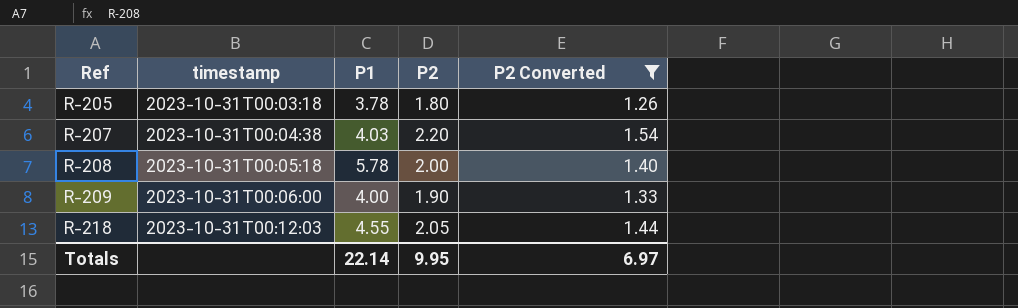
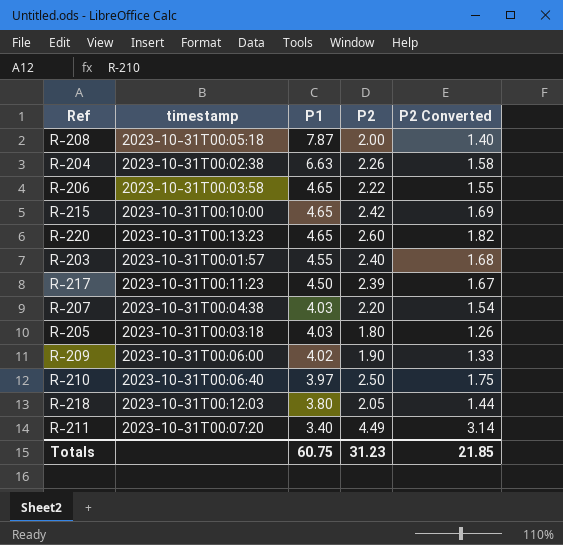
filter: P2 Converted <= 1.54 -> none
row order: Ref ascending -> P1 descending
R-208 | P1: 5.78 -> 7.87
R-205 | P1: 3.78 -> 4.03
R-209 | P1: 4.00 -> 4.02
R-218 | P1: 4.55 -> 3.80
Totals | P1: 22.14 -> 60.75
Totals | P2: 9.95 -> 31.23
Totals | P2 Converted: 6.97 -> 21.85

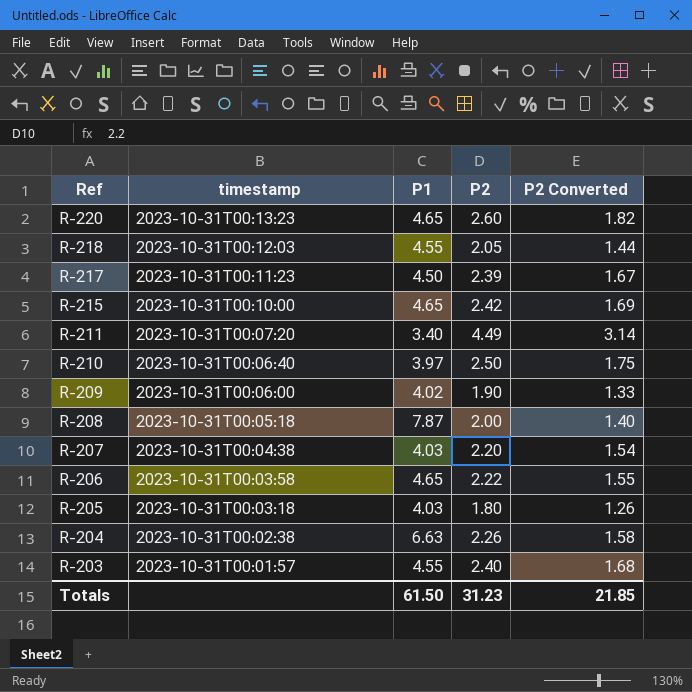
row order: P1 descending -> Ref descending
R-218 | P1: 3.80 -> 4.55
Totals | P1: 60.75 -> 61.50

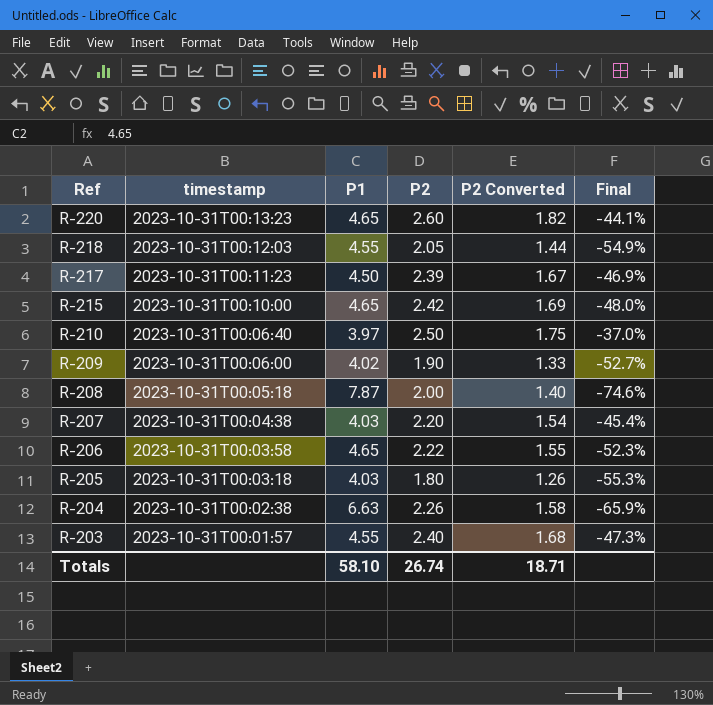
column Final | formula: none -> ([P2] - [P1]) / [P1]
row R-211: 2023-10-31T00:07:20 | 3.40 | 4.49 | 3.14 -> none
Totals | P1: 61.50 -> 58.10
Totals | P2: 31.23 -> 26.74
Totals | P2 Converted: 21.85 -> 18.71

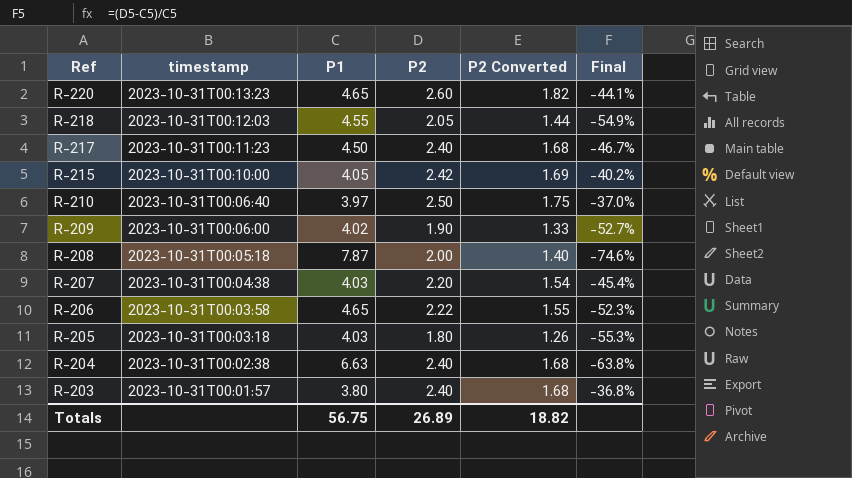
R-217 | P2: 2.39 -> 2.40
R-217 | P2 Converted: 1.67 -> 1.68
R-217 | Final: -46.9% -> -46.7%
R-215 | P1: 4.65 -> 4.05
R-215 | Final: -48.0% -> -40.2%
R-204 | P2: 2.26 -> 2.40
R-204 | P2 Converted: 1.58 -> 1.68
R-204 | Final: -65.9% -> -63.8%
R-203 | P1: 4.55 -> 3.80
R-203 | Final: -47.3% -> -36.8%
Totals | P1: 58.10 -> 56.75
Totals | P2: 26.74 -> 26.89
Totals | P2 Converted: 18.71 -> 18.82

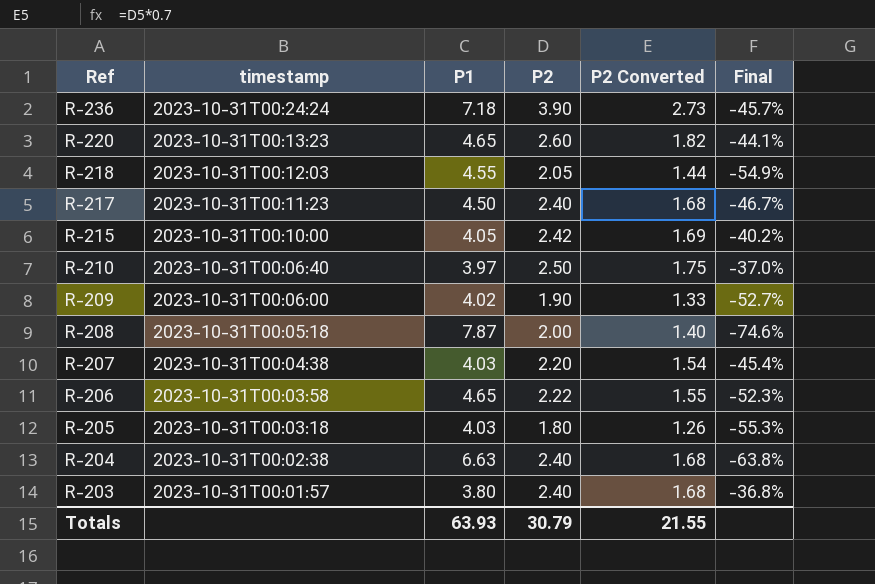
row R-236: none -> 2023-10-31T00:24:24 | 7.18 | 3.90 | 2.73 | -45.7%
Totals | P1: 56.75 -> 63.93
Totals | P2: 26.89 -> 30.79
Totals | P2 Converted: 18.82 -> 21.55

